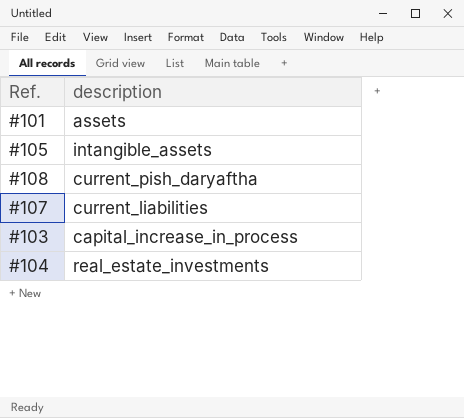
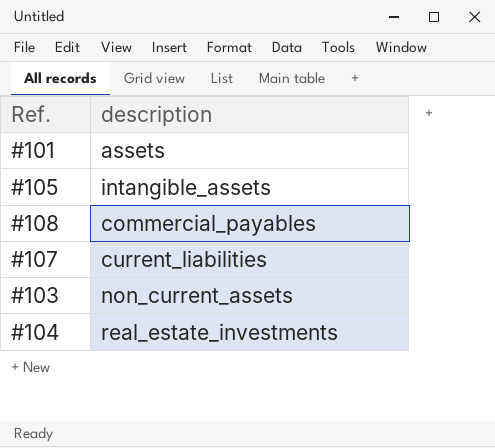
#108 | description: current_pish_daryaftha -> commercial_payables
#103 | description: capital_increase_in_process -> non_current_assets

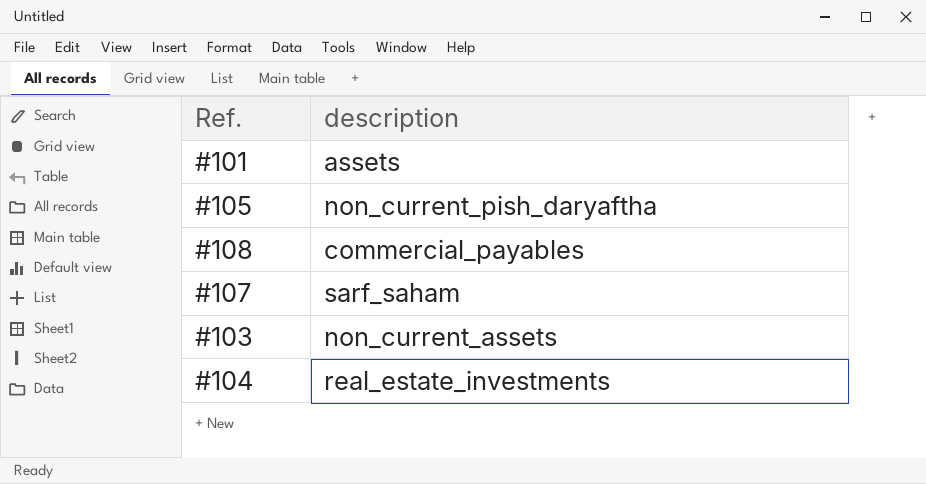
#105 | description: intangible_assets -> non_current_pish_daryaftha
#107 | description: current_liabilities -> sarf_saham

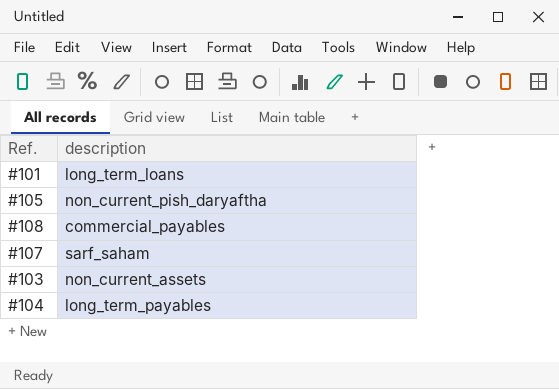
#101 | description: assets -> long_term_loans
#104 | description: real_estate_investments -> long_term_payables

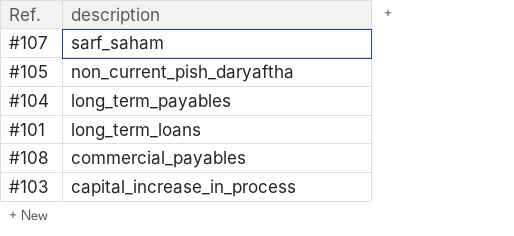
row order: none -> description descending
#103 | description: non_current_assets -> capital_increase_in_process

